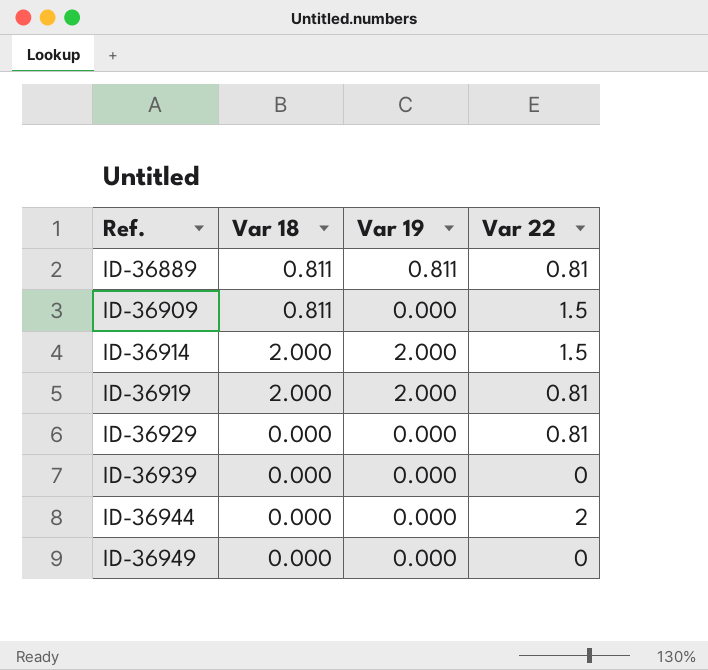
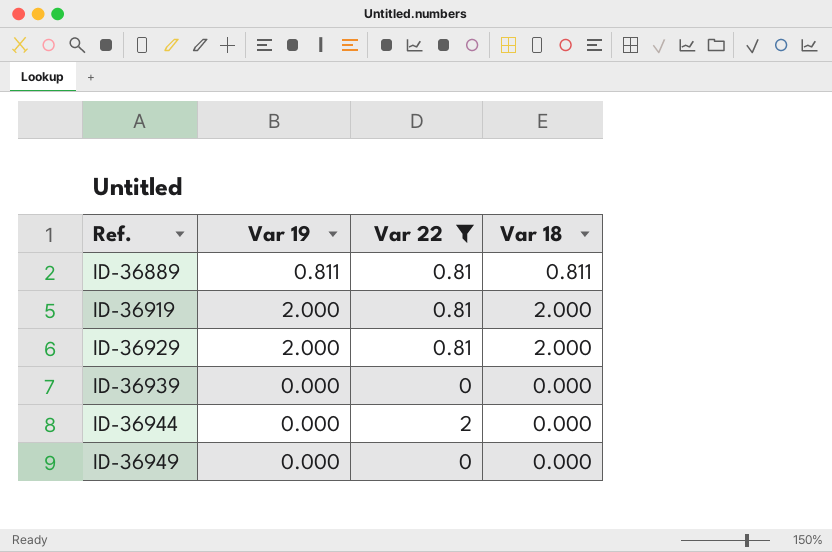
filter: none -> Var 22 != 1.5
column Var 18 | position: 2 -> 4
ID-36929 | Var 19: 0.000 -> 2.000
ID-36929 | Var 18: 0.000 -> 2.000

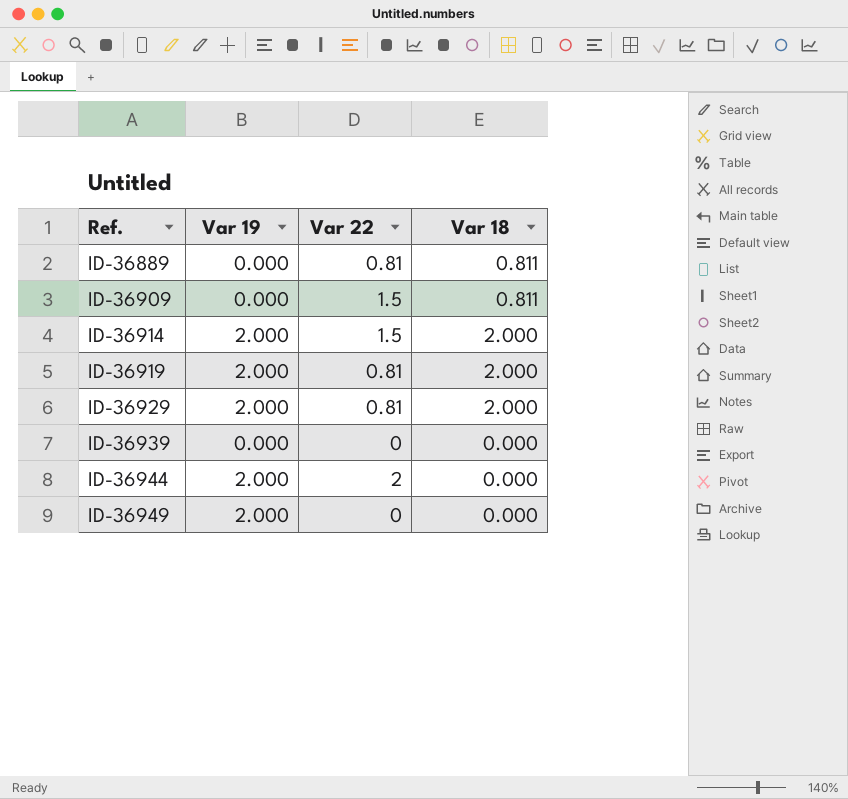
filter: Var 22 != 1.5 -> none
ID-36889 | Var 19: 0.811 -> 0.000
ID-36944 | Var 19: 0.000 -> 2.000
ID-36949 | Var 19: 0.000 -> 2.000

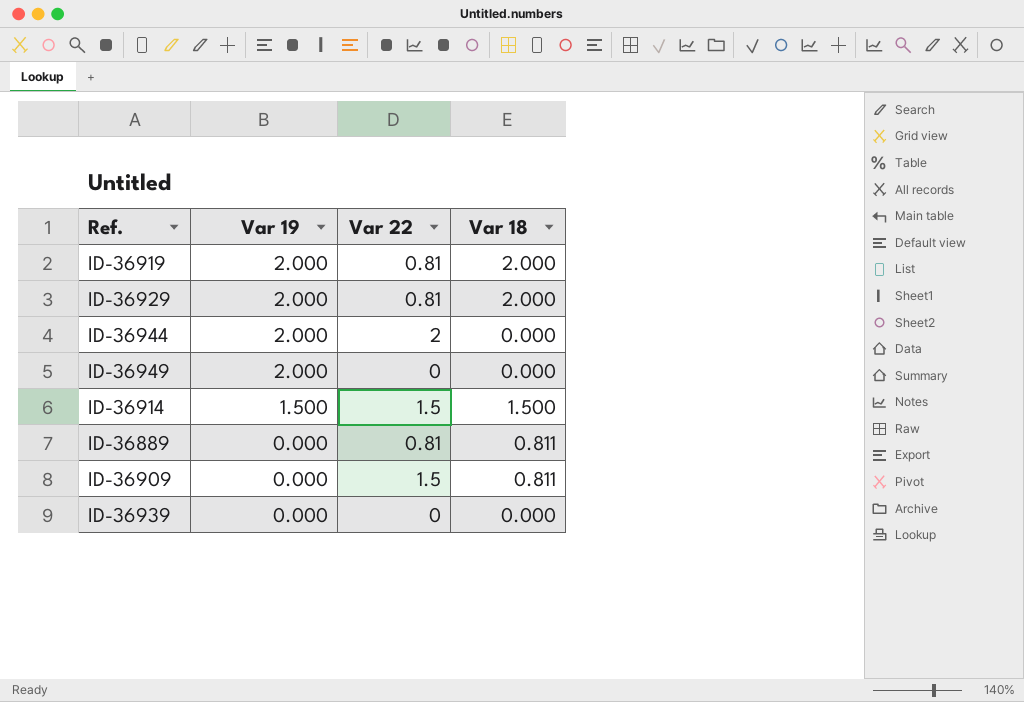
row order: Ref. ascending -> Var 19 descending
ID-36914 | Var 19: 2.000 -> 1.500
ID-36914 | Var 18: 2.000 -> 1.500

